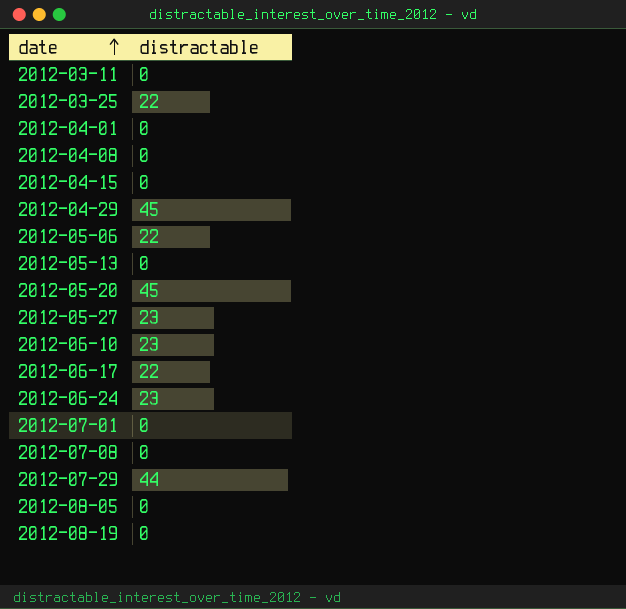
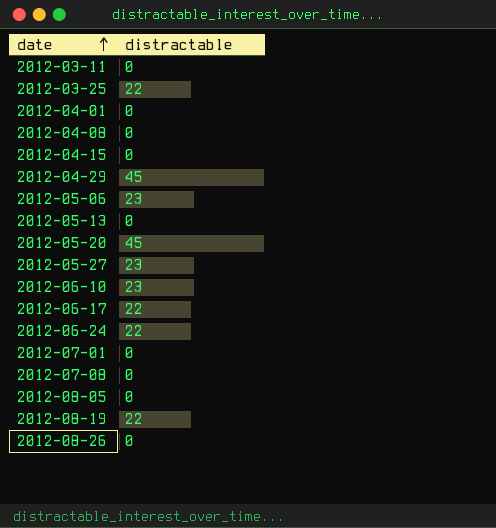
row 2012-07-29: 44 -> none
2012-05-06 | distractable: 22 -> 23
2012-06-24 | distractable: 23 -> 22
2012-08-19 | distractable: 0 -> 22
row 2012-08-26: none -> 0

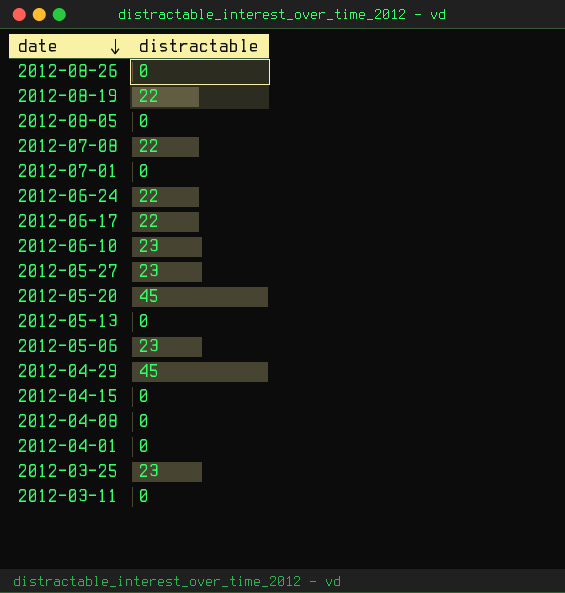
row order: date ascending -> date descending
2012-07-08 | distractable: 0 -> 22
2012-03-25 | distractable: 22 -> 23

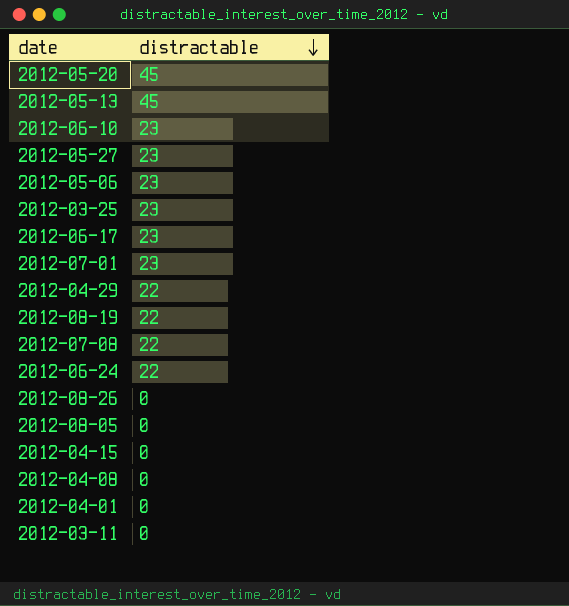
row order: date descending -> distractable descending
2012-05-13 | distractable: 0 -> 45
2012-06-17 | distractable: 22 -> 23
2012-07-01 | distractable: 0 -> 23
2012-04-29 | distractable: 45 -> 22

